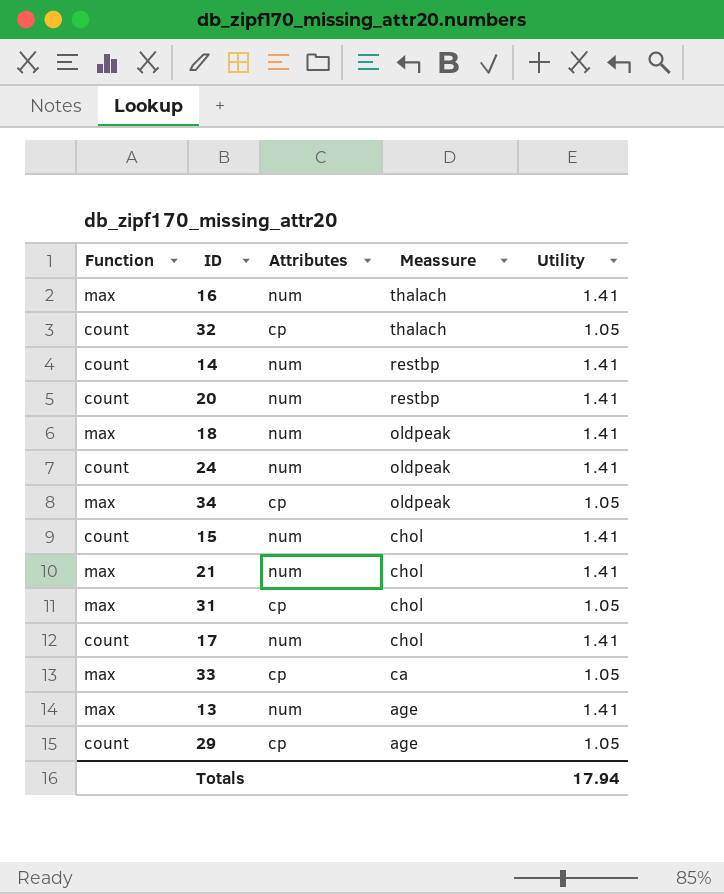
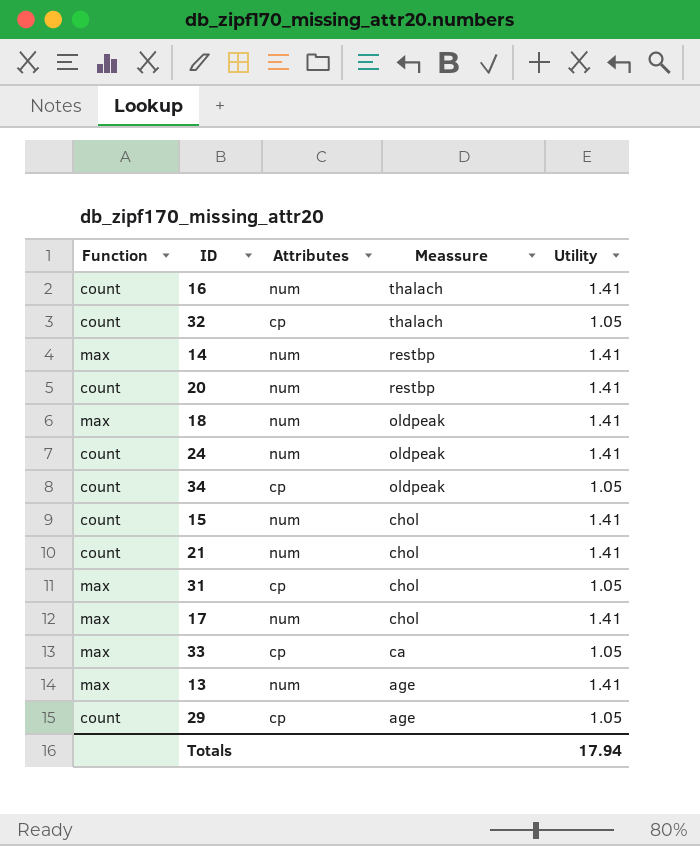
16 | Function: max -> count
14 | Function: count -> max
34 | Function: max -> count
21 | Function: max -> count
17 | Function: count -> max

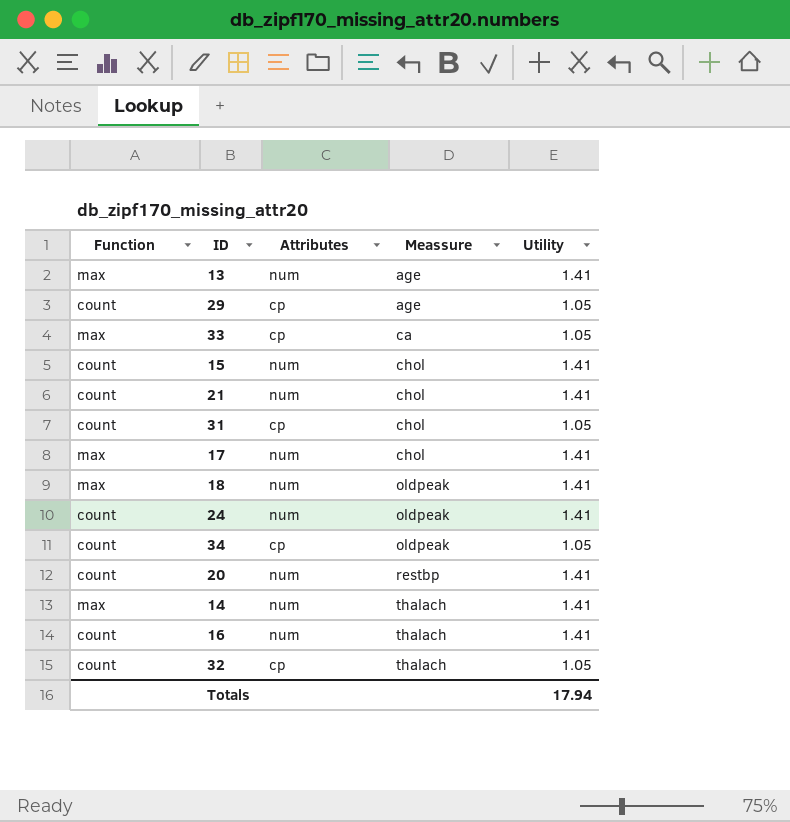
row order: Meassure descending -> Meassure ascending
31 | Function: max -> count
14 | Meassure: restbp -> thalach

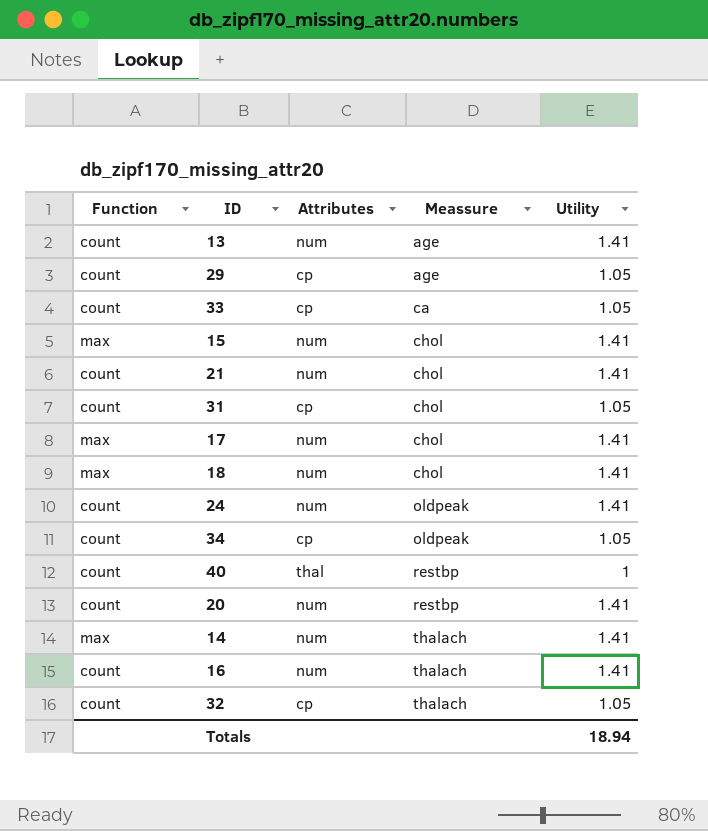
13 | Function: max -> count
33 | Function: max -> count
15 | Function: count -> max
18 | Meassure: oldpeak -> chol
row 40: none -> count | thal | restbp | 1
Totals | Utility: 17.94 -> 18.94

